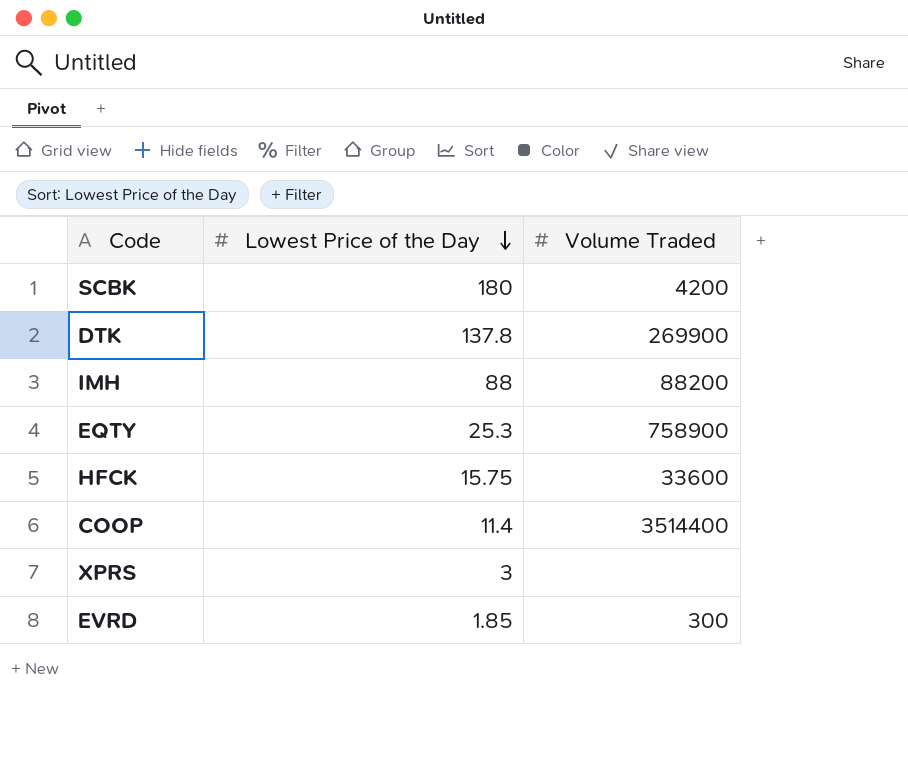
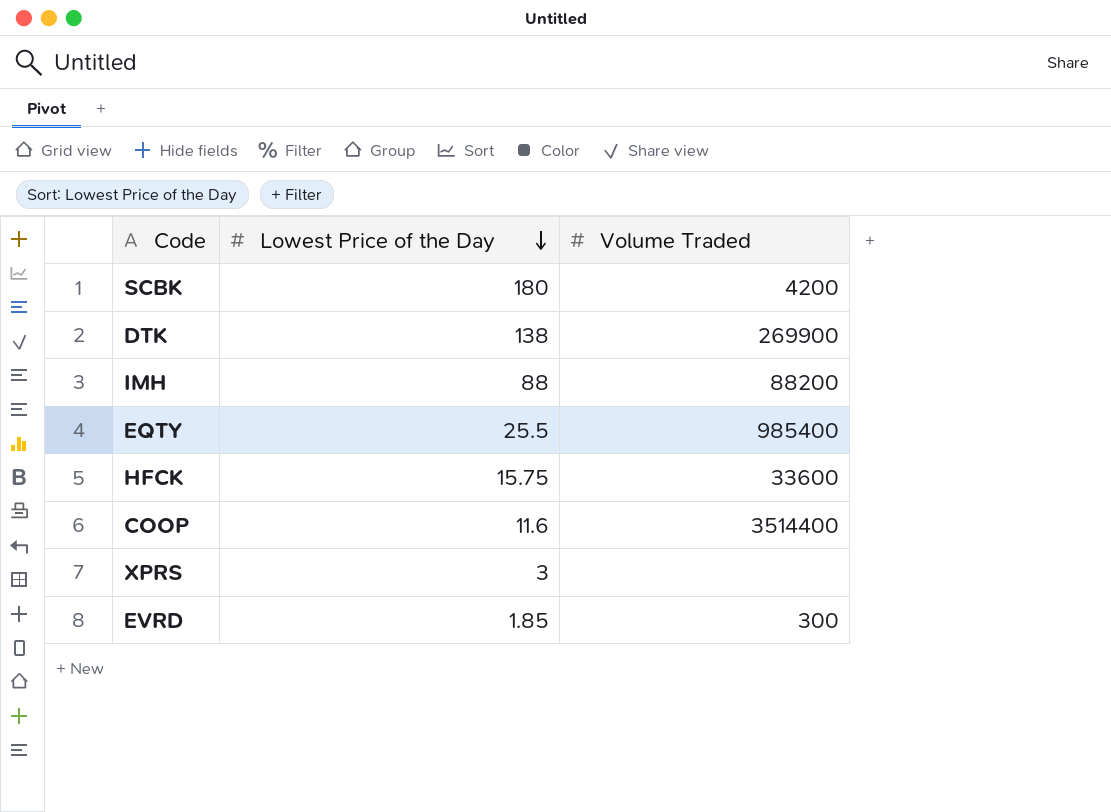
DTK | Lowest Price of the Day: 137.8 -> 138
EQTY | Lowest Price of the Day: 25.3 -> 25.5
EQTY | Volume Traded: 758900 -> 985400
COOP | Lowest Price of the Day: 11.4 -> 11.6

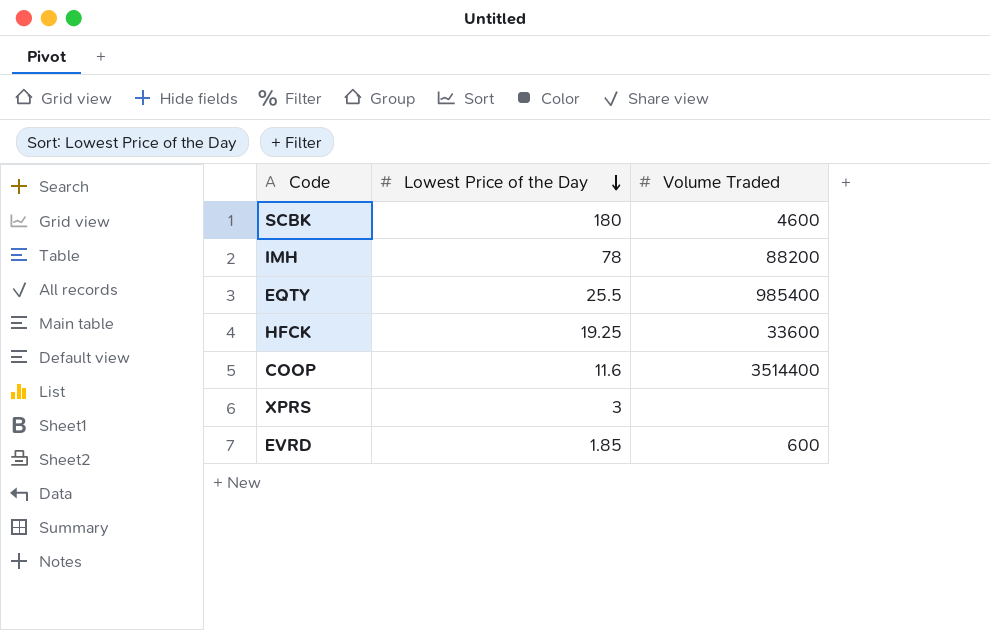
row DTK: 138 | 269900 -> none
SCBK | Volume Traded: 4200 -> 4600
IMH | Lowest Price of the Day: 88 -> 78
HFCK | Lowest Price of the Day: 15.75 -> 19.25
EVRD | Volume Traded: 300 -> 600

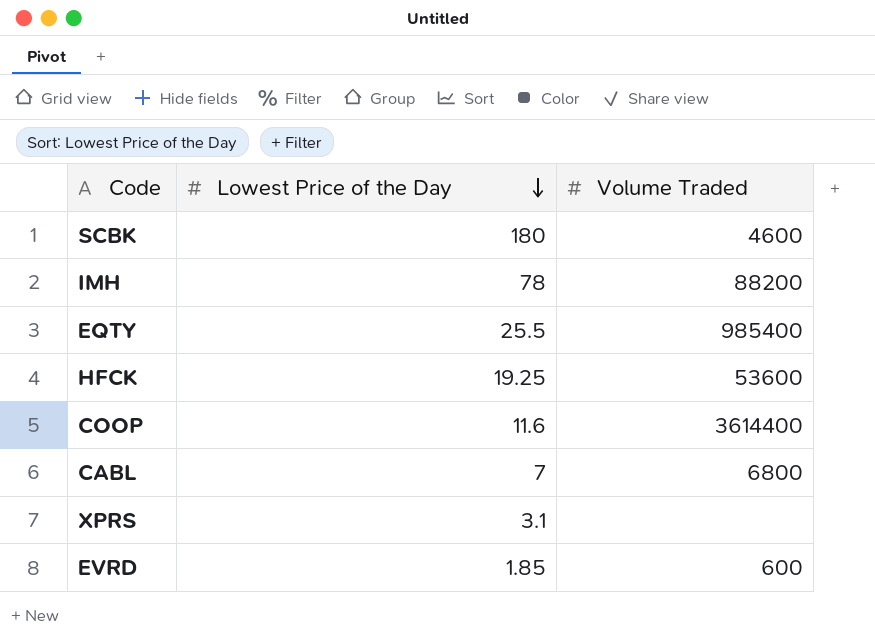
HFCK | Volume Traded: 33600 -> 53600
COOP | Volume Traded: 3514400 -> 3614400
row CABL: none -> 7 | 6800
XPRS | Lowest Price of the Day: 3 -> 3.1

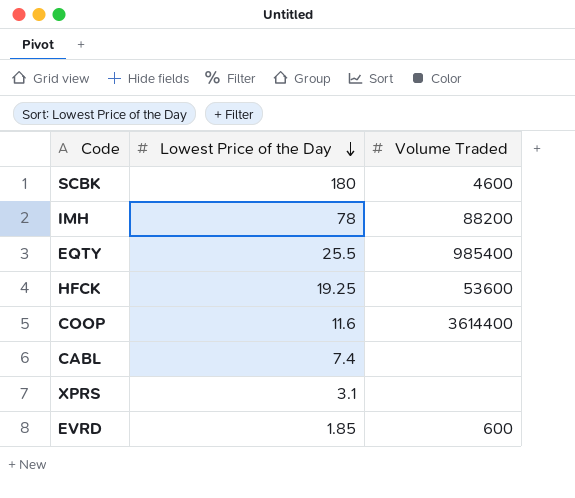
CABL | Lowest Price of the Day: 7 -> 7.4
CABL | Volume Traded: 6800 -> none

